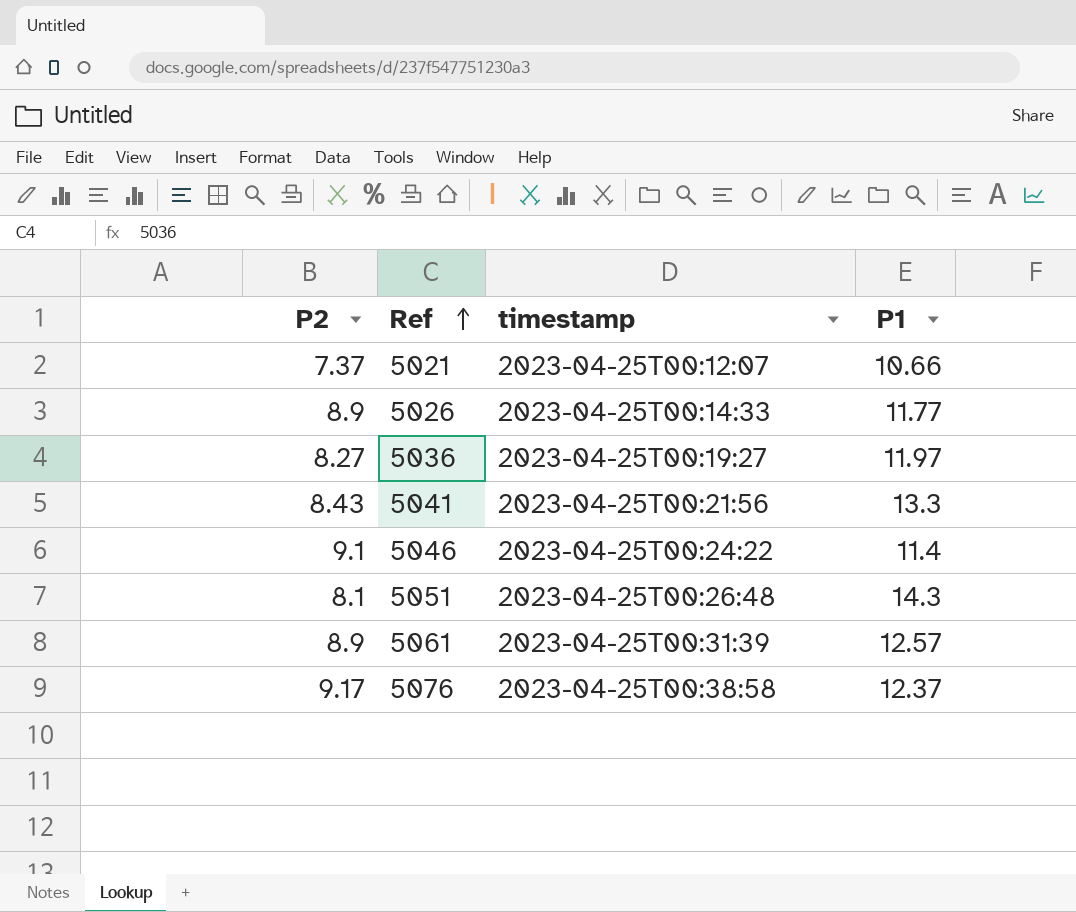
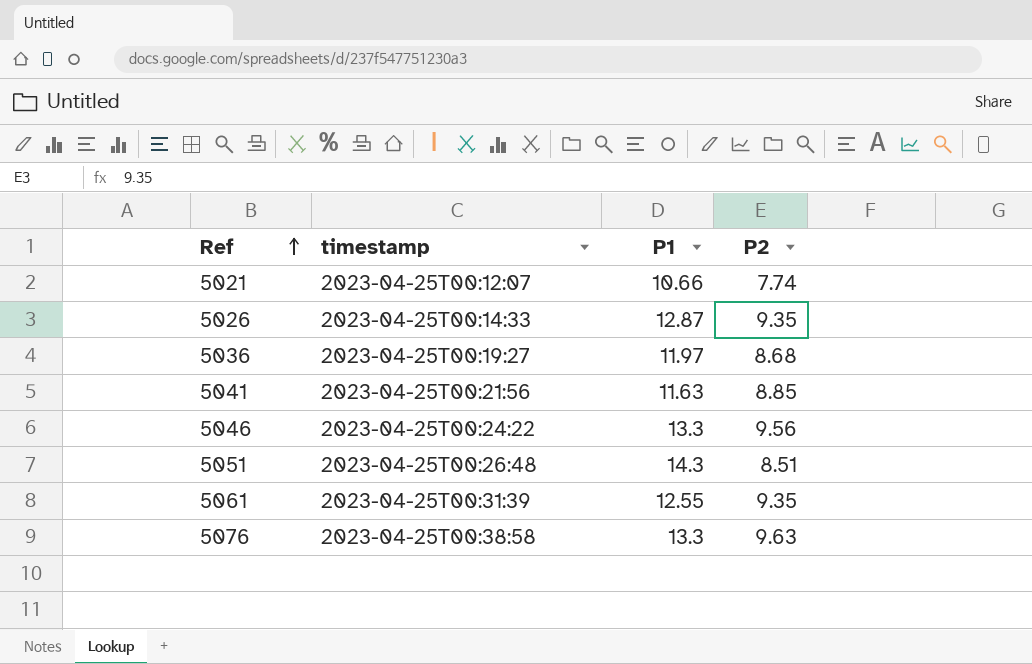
column P2 | position: 1 -> 4
5021 | P2: 7.37 -> 7.74
5026 | P1: 11.77 -> 12.87
5026 | P2: 8.9 -> 9.35
5036 | P2: 8.27 -> 8.68
5041 | P1: 13.3 -> 11.63
5041 | P2: 8.43 -> 8.85
5046 | P1: 11.4 -> 13.3
5046 | P2: 9.1 -> 9.56
5051 | P2: 8.1 -> 8.51
5061 | P1: 12.57 -> 12.55
5061 | P2: 8.9 -> 9.35
5076 | P1: 12.37 -> 13.3
5076 | P2: 9.17 -> 9.63

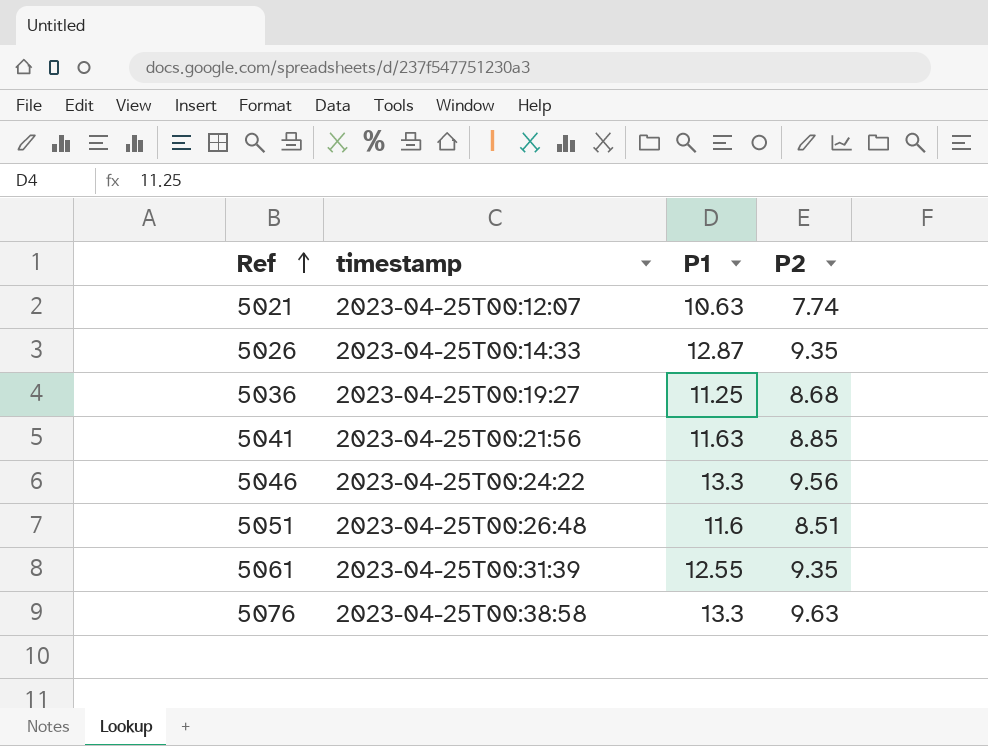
5021 | P1: 10.66 -> 10.63
5036 | P1: 11.97 -> 11.25
5051 | P1: 14.3 -> 11.6

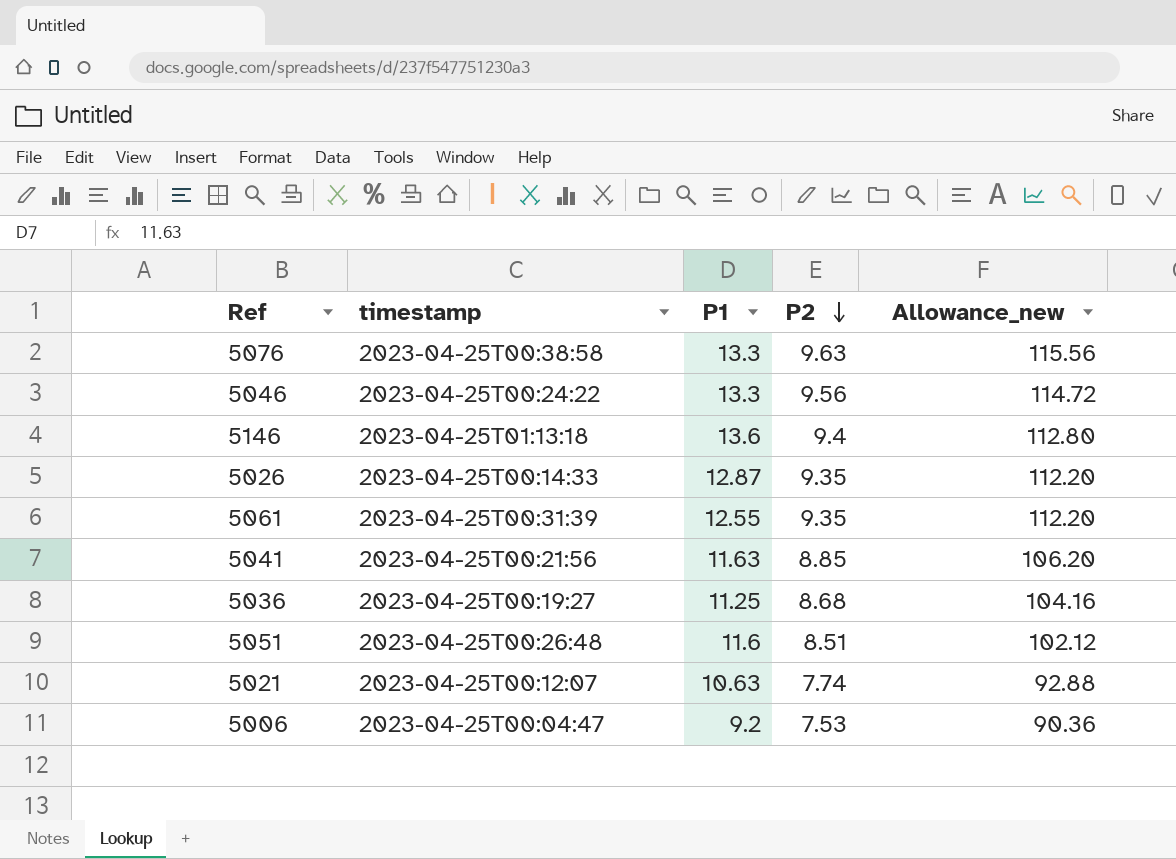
row order: Ref ascending -> P2 descending
column Allowance_new | formula: none -> [P2] * 12
row 5146: none -> 2023-04-25T01:13:18 | 13.6 | 9.4 | 112.80
row 5006: none -> 2023-04-25T00:04:47 | 9.2 | 7.53 | 90.36

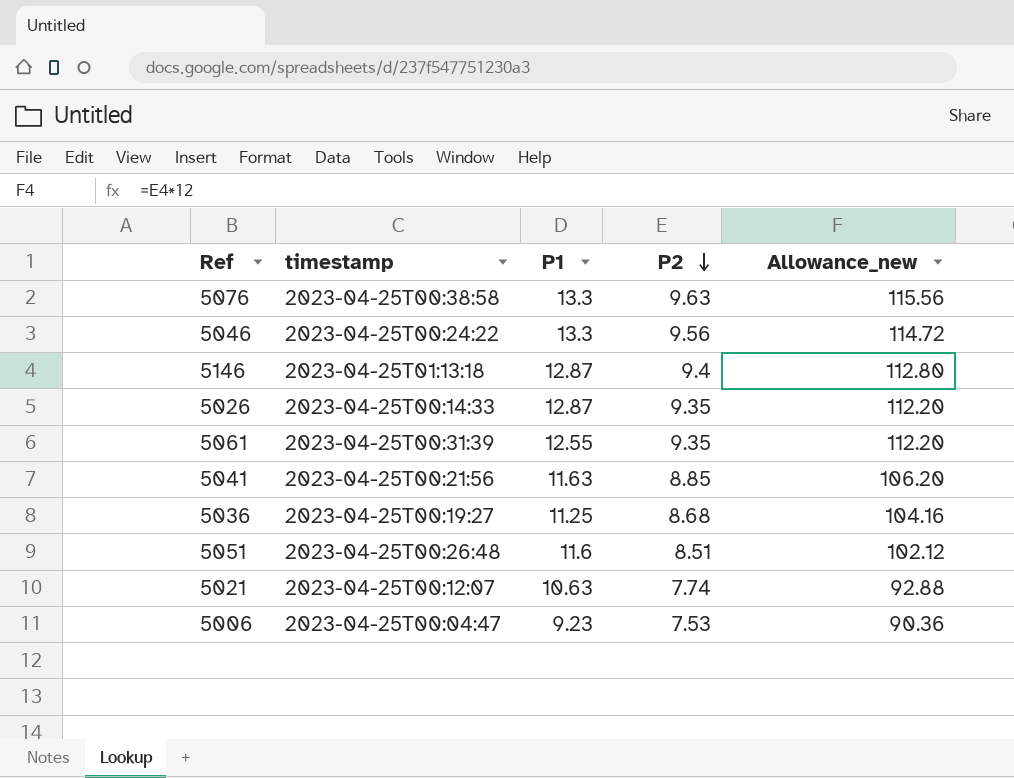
5146 | P1: 13.6 -> 12.87
5006 | P1: 9.2 -> 9.23

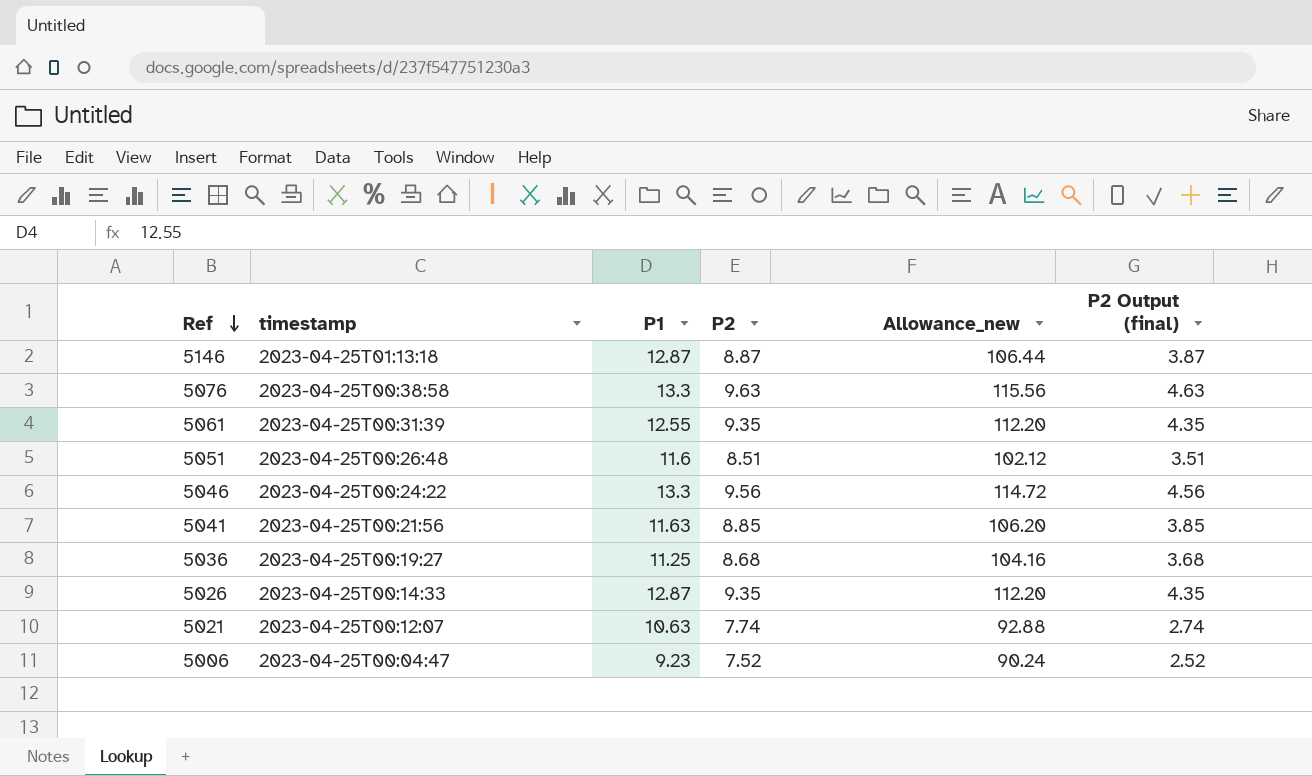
row order: P2 descending -> Ref descending
column P2 Output (final) | formula: none -> [P2] - 5
5146 | P2: 9.4 -> 8.87
5146 | Allowance_new: 112.80 -> 106.44
5006 | P2: 7.53 -> 7.52
5006 | Allowance_new: 90.36 -> 90.24

